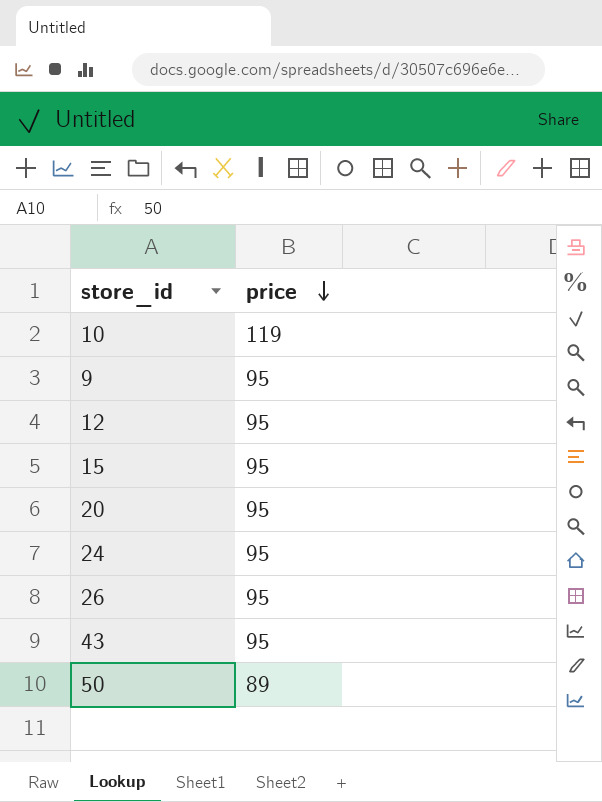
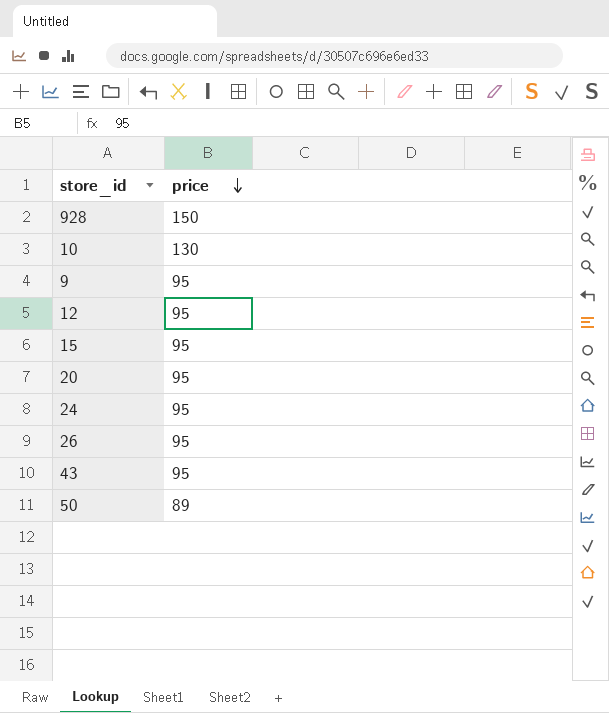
row 928: none -> 150
10 | price: 119 -> 130

